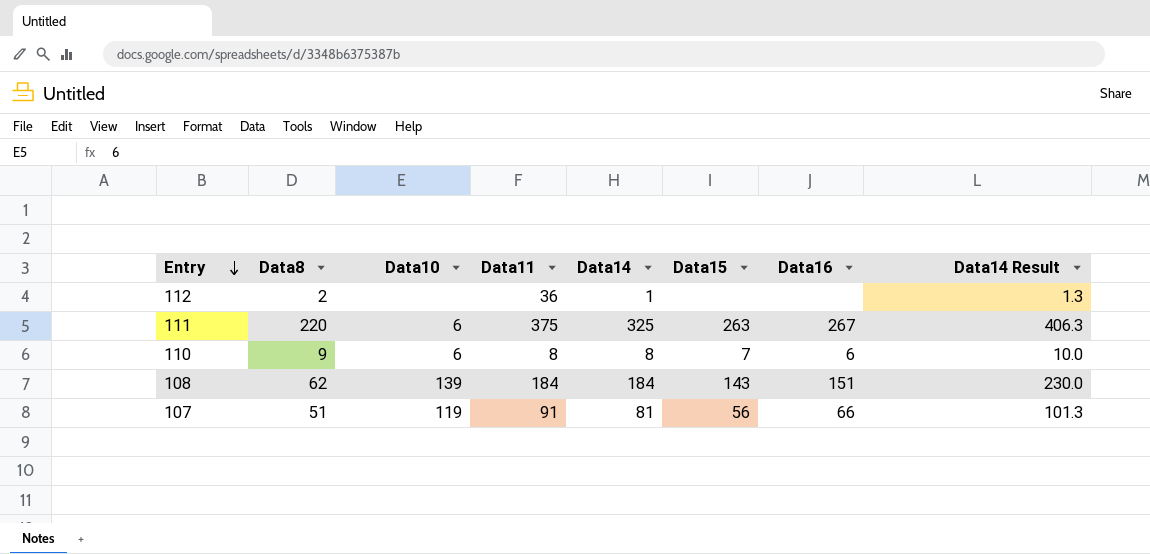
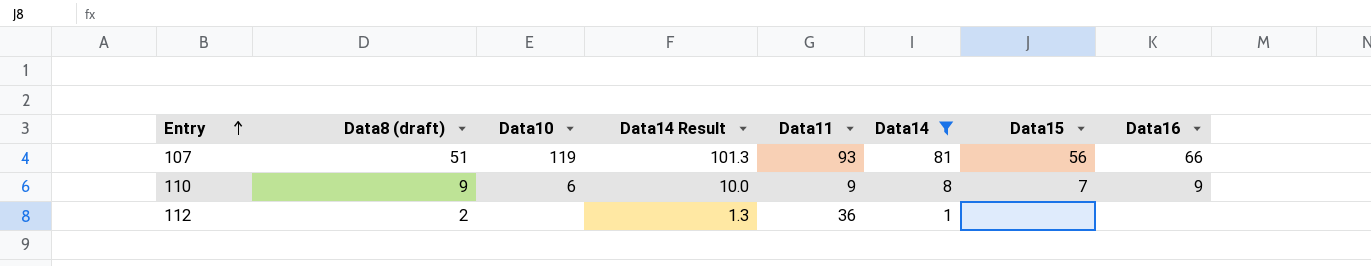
filter: none -> Data14 <= 81
row order: Entry descending -> Entry ascending
column name: Data8 -> Data8 (draft)
column Data14 Result | position: 8 -> 4
107 | Data11: 91 -> 93
110 | Data11: 8 -> 9
110 | Data16: 6 -> 9

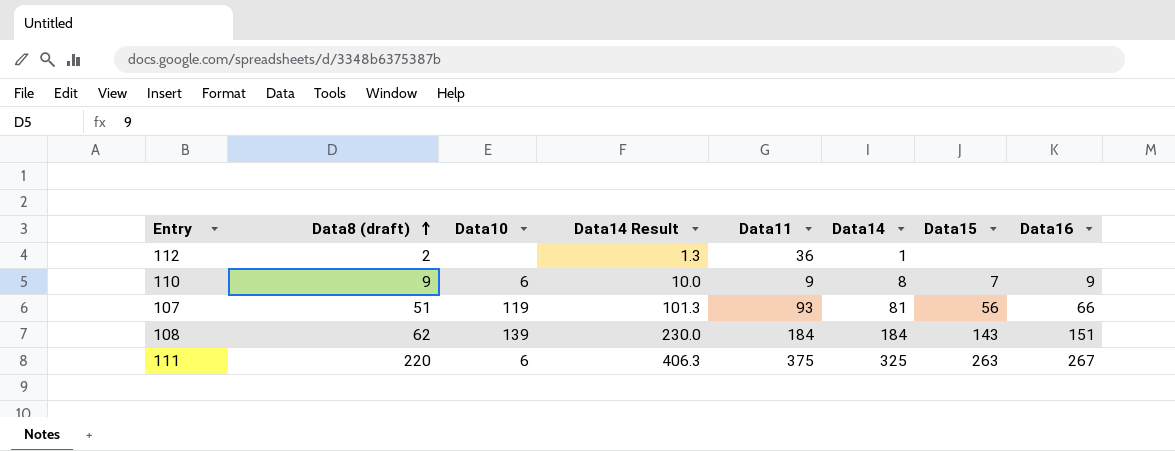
filter: Data14 <= 81 -> none
row order: Entry ascending -> Data8 (draft) ascending

